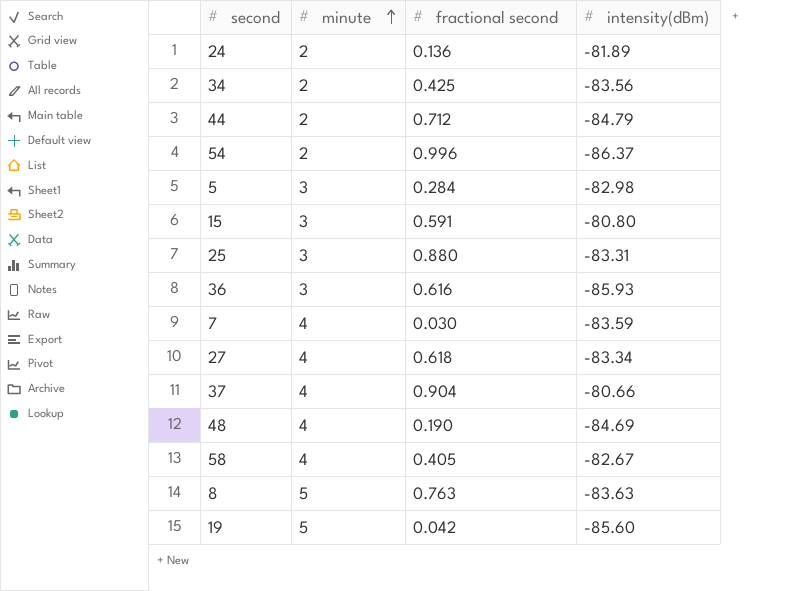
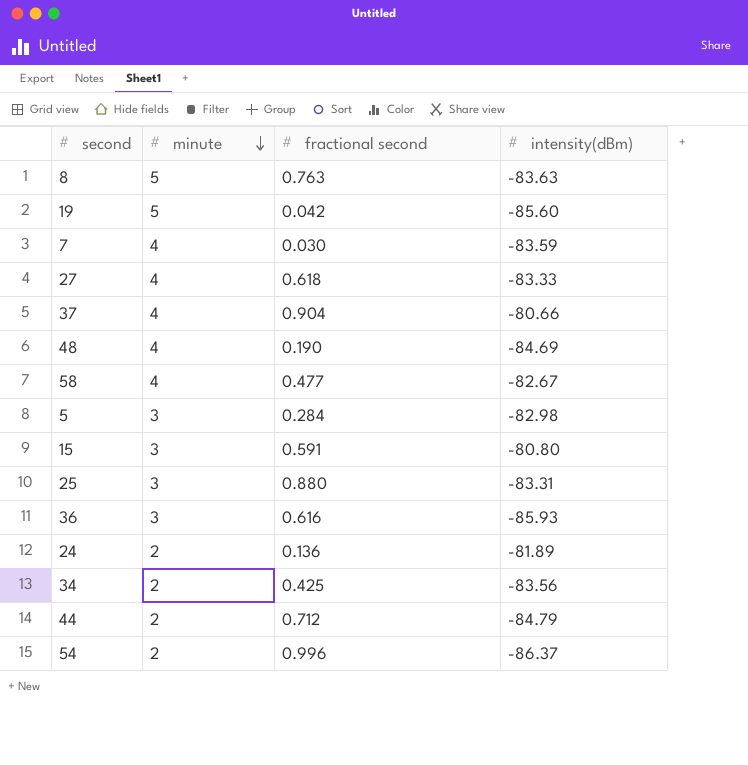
row order: minute ascending -> minute descending
27 | intensity(dBm): -83.34 -> -83.33
58 | fractional second: 0.405 -> 0.477

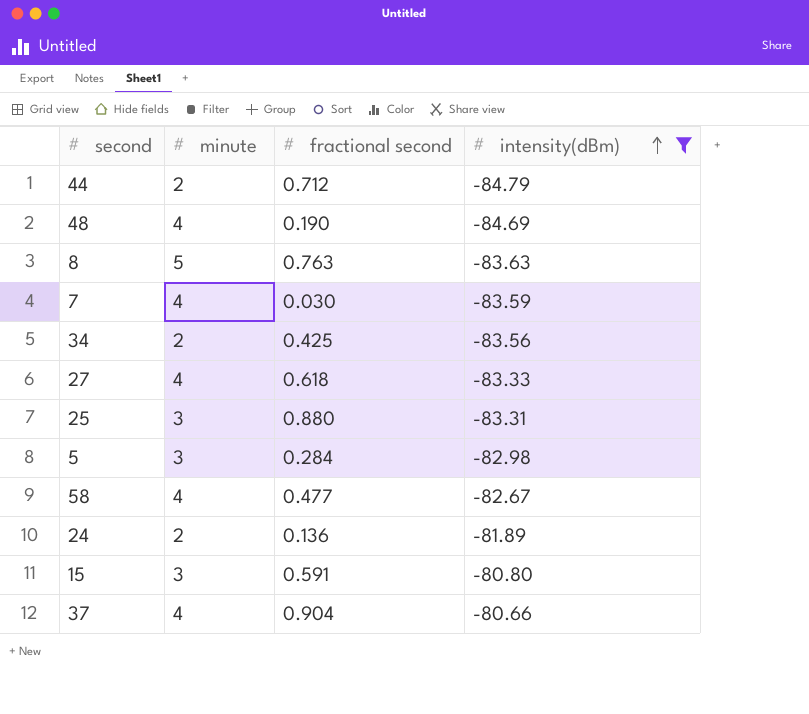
filter: none -> intensity(dBm) >= -84.79
row order: minute descending -> intensity(dBm) ascending

